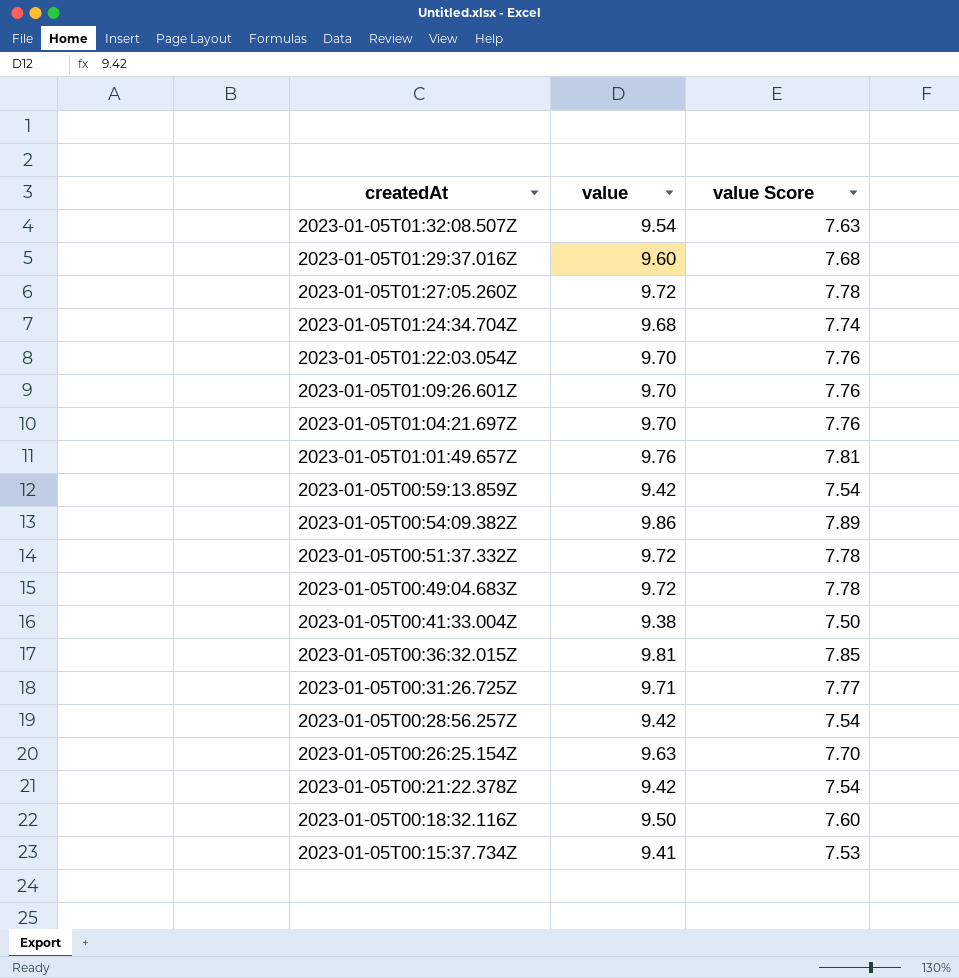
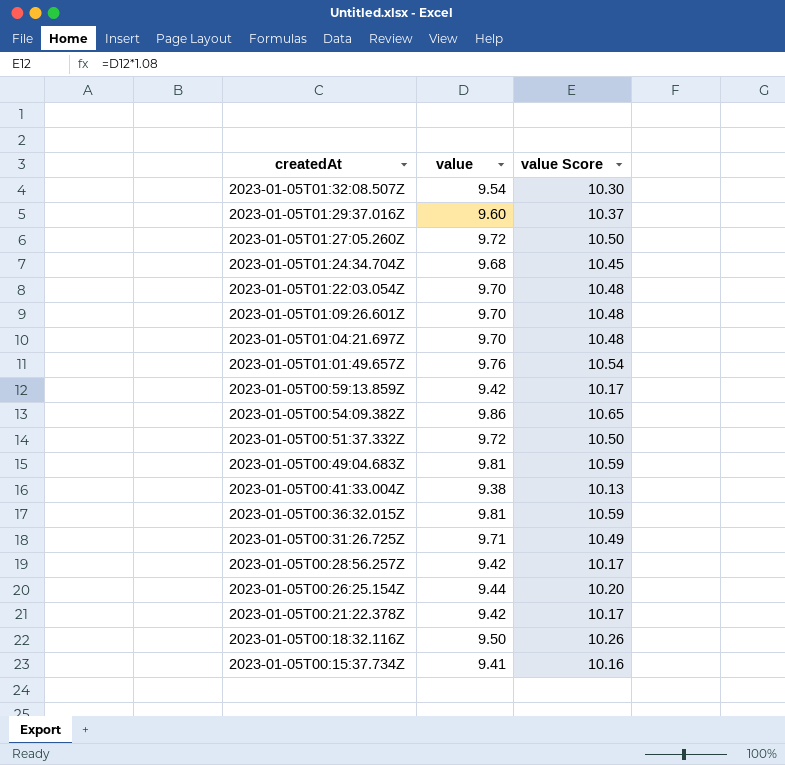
column value Score | formula: [value] * 0.8 -> [value] * 1.08
2023-01-05T00:49:04.683Z | value: 9.72 -> 9.81
2023-01-05T00:26:25.154Z | value: 9.63 -> 9.44

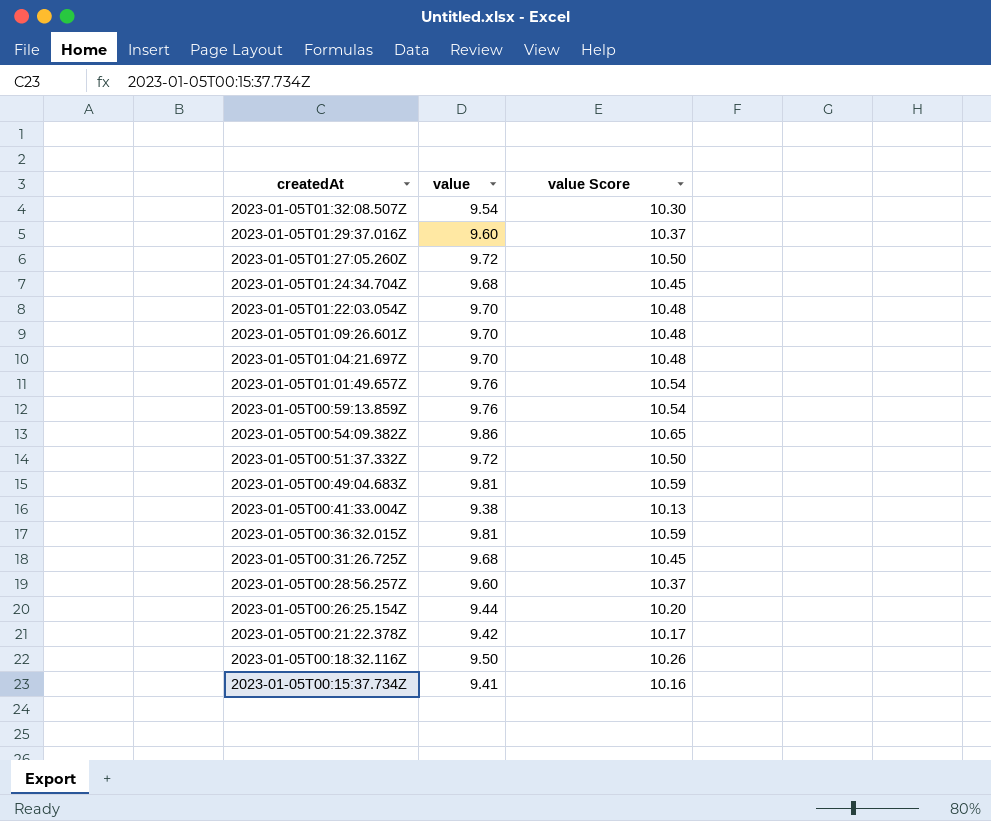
2023-01-05T00:59:13.859Z | value: 9.42 -> 9.76
2023-01-05T00:59:13.859Z | value Score: 10.17 -> 10.54
2023-01-05T00:31:26.725Z | value: 9.71 -> 9.68
2023-01-05T00:31:26.725Z | value Score: 10.49 -> 10.45
2023-01-05T00:28:56.257Z | value: 9.42 -> 9.60
2023-01-05T00:28:56.257Z | value Score: 10.17 -> 10.37

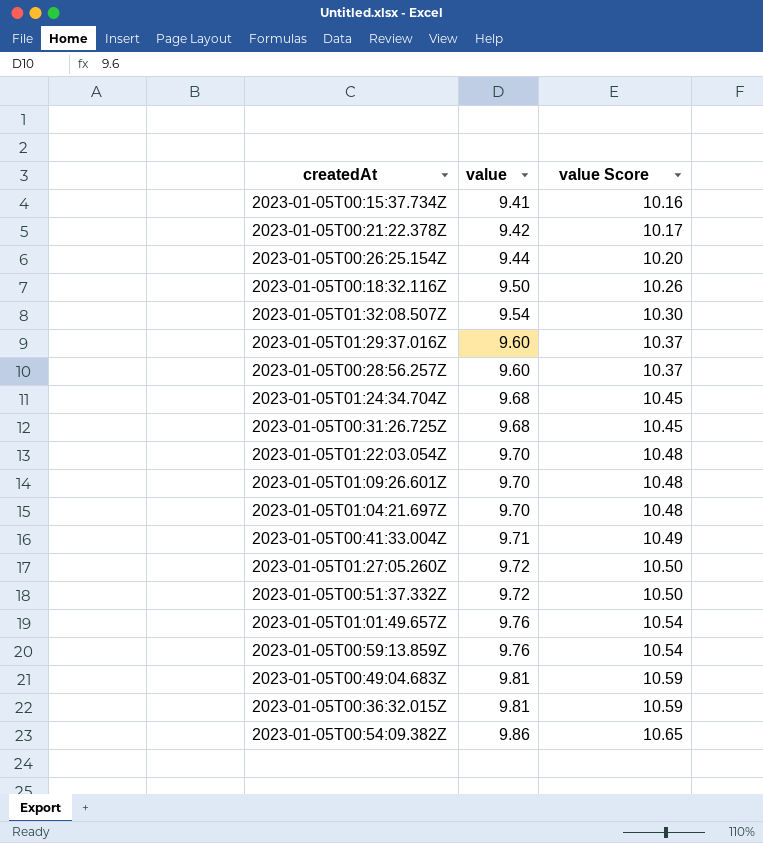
row order: createdAt descending -> value ascending
2023-01-05T00:41:33.004Z | value: 9.38 -> 9.71
2023-01-05T00:41:33.004Z | value Score: 10.13 -> 10.49

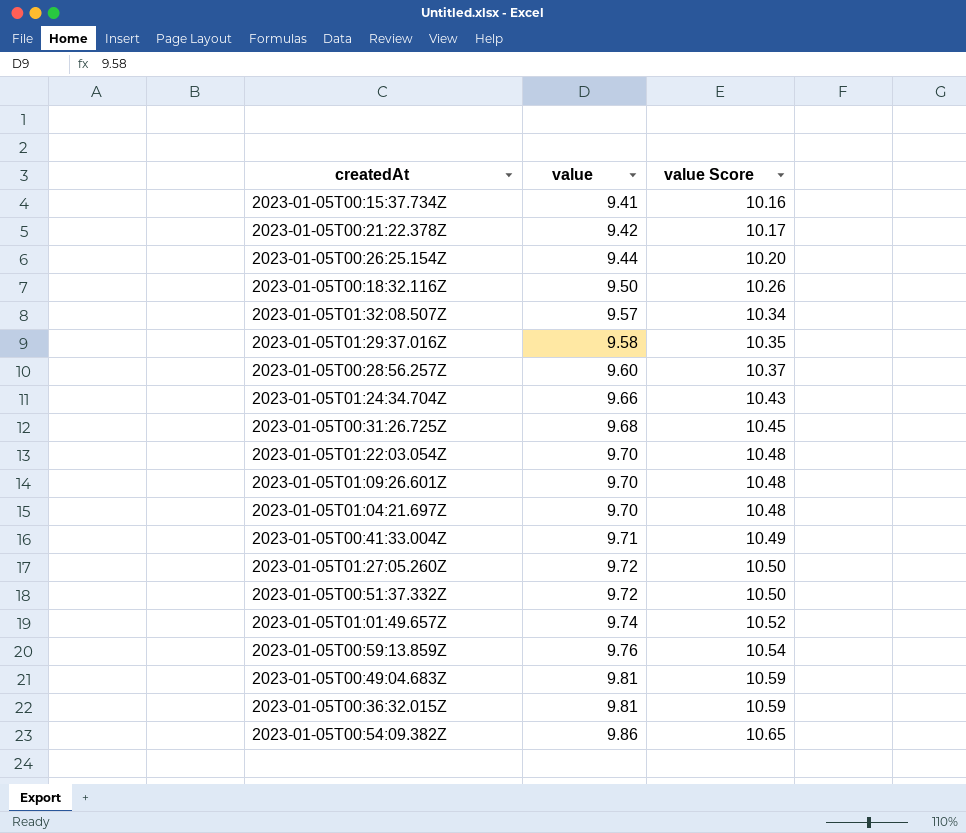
2023-01-05T01:32:08.507Z | value: 9.54 -> 9.57
2023-01-05T01:32:08.507Z | value Score: 10.30 -> 10.34
2023-01-05T01:29:37.016Z | value: 9.60 -> 9.58
2023-01-05T01:29:37.016Z | value Score: 10.37 -> 10.35
2023-01-05T01:24:34.704Z | value: 9.68 -> 9.66
2023-01-05T01:24:34.704Z | value Score: 10.45 -> 10.43
2023-01-05T01:01:49.657Z | value: 9.76 -> 9.74
2023-01-05T01:01:49.657Z | value Score: 10.54 -> 10.52

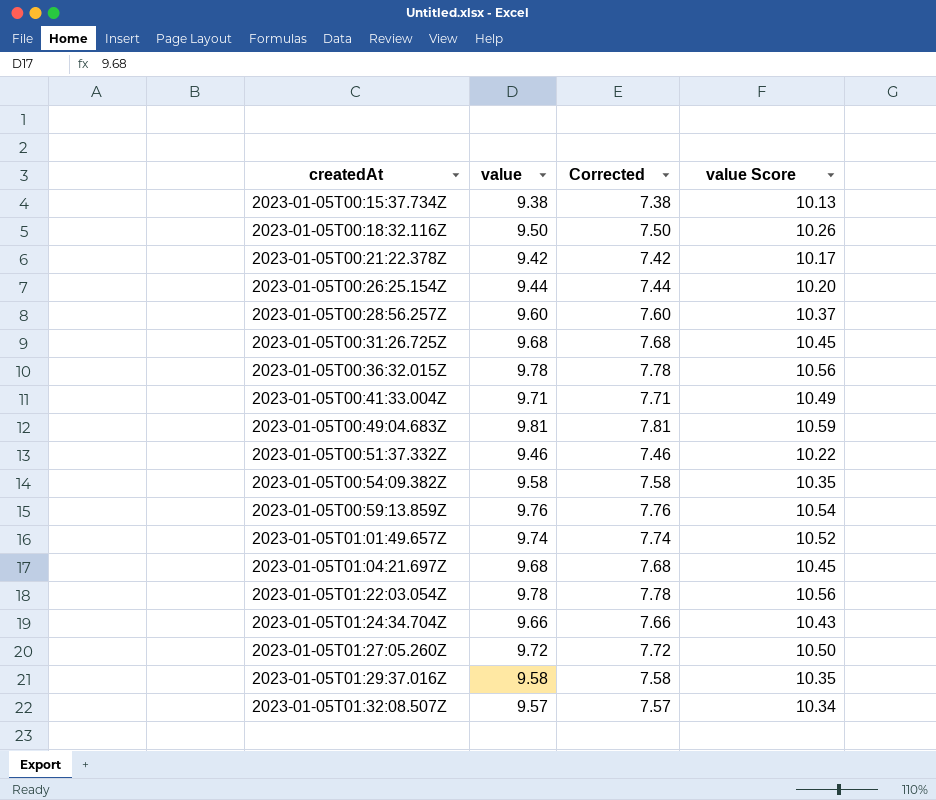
row order: value ascending -> createdAt ascending
column Corrected | formula: none -> [value] - 2
row 2023-01-05T01:09:26.601Z: 9.70 | 10.48 -> none
2023-01-05T00:15:37.734Z | value: 9.41 -> 9.38
2023-01-05T00:15:37.734Z | value Score: 10.16 -> 10.13
2023-01-05T00:36:32.015Z | value: 9.81 -> 9.78
2023-01-05T00:36:32.015Z | value Score: 10.59 -> 10.56
2023-01-05T00:51:37.332Z | value: 9.72 -> 9.46
2023-01-05T00:51:37.332Z | value Score: 10.50 -> 10.22
2023-01-05T00:54:09.382Z | value: 9.86 -> 9.58
2023-01-05T00:54:09.382Z | value Score: 10.65 -> 10.35
2023-01-05T01:04:21.697Z | value: 9.70 -> 9.68
2023-01-05T01:04:21.697Z | value Score: 10.48 -> 10.45
2023-01-05T01:22:03.054Z | value: 9.70 -> 9.78
2023-01-05T01:22:03.054Z | value Score: 10.48 -> 10.56

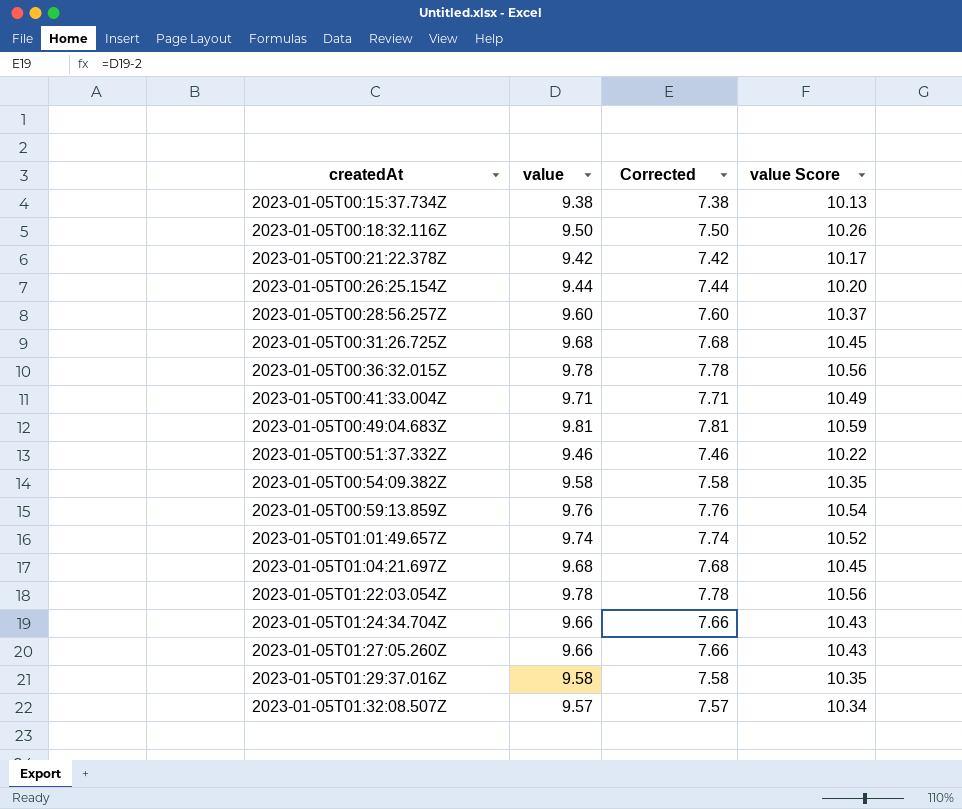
2023-01-05T01:27:05.260Z | value: 9.72 -> 9.66
2023-01-05T01:27:05.260Z | Corrected: 7.72 -> 7.66
2023-01-05T01:27:05.260Z | value Score: 10.50 -> 10.43

